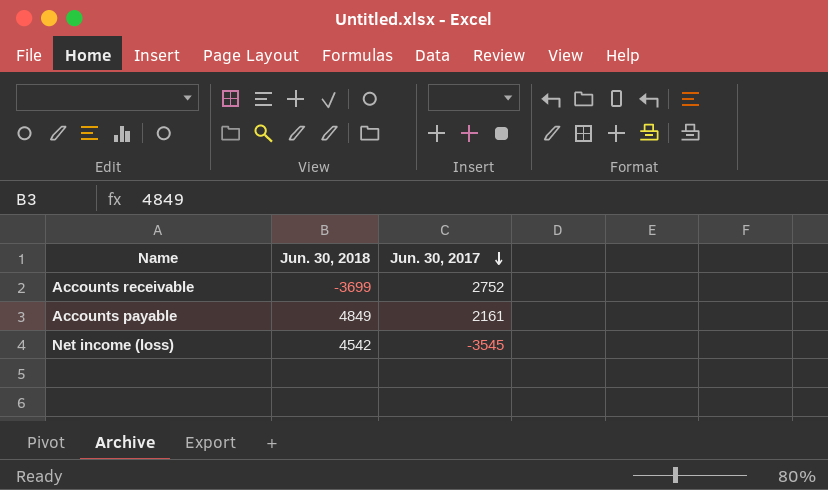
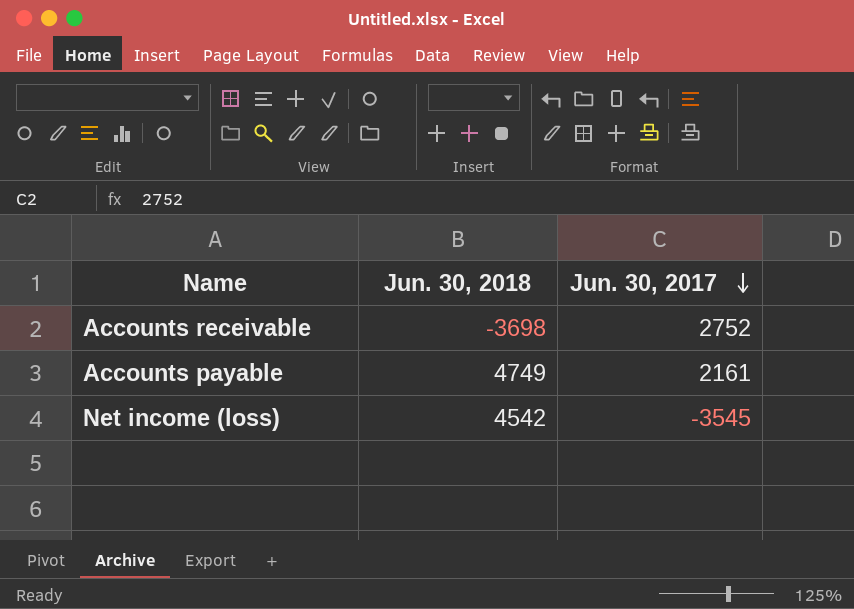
Accounts receivable | Jun. 30, 2018: -3699 -> -3698
Accounts payable | Jun. 30, 2018: 4849 -> 4749

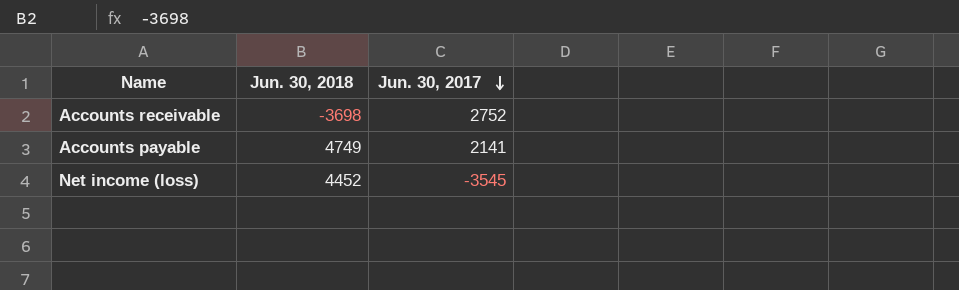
Accounts payable | Jun. 30, 2017: 2161 -> 2141
Net income (loss) | Jun. 30, 2018: 4542 -> 4452

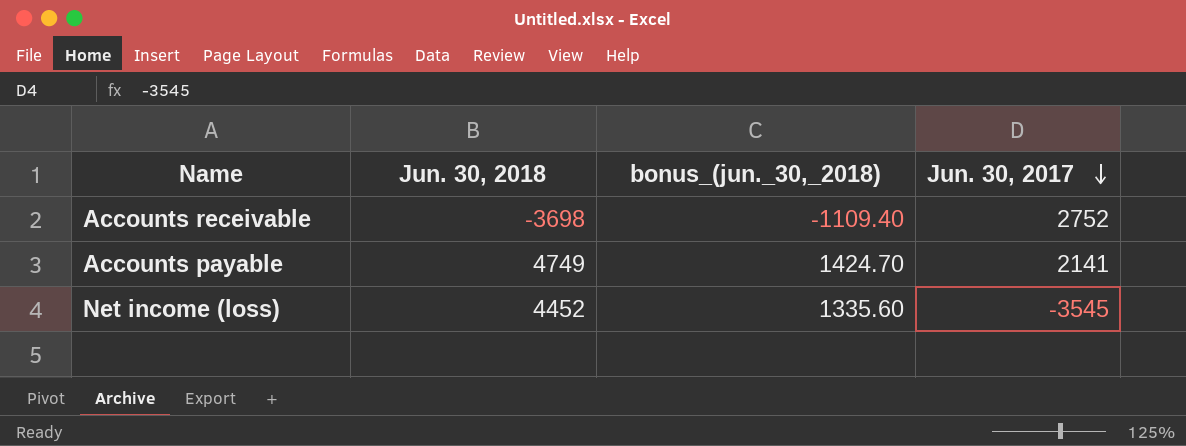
column bonus_(jun._30,_2018) | formula: none -> [Jun. 30, 2018] * 0.3

